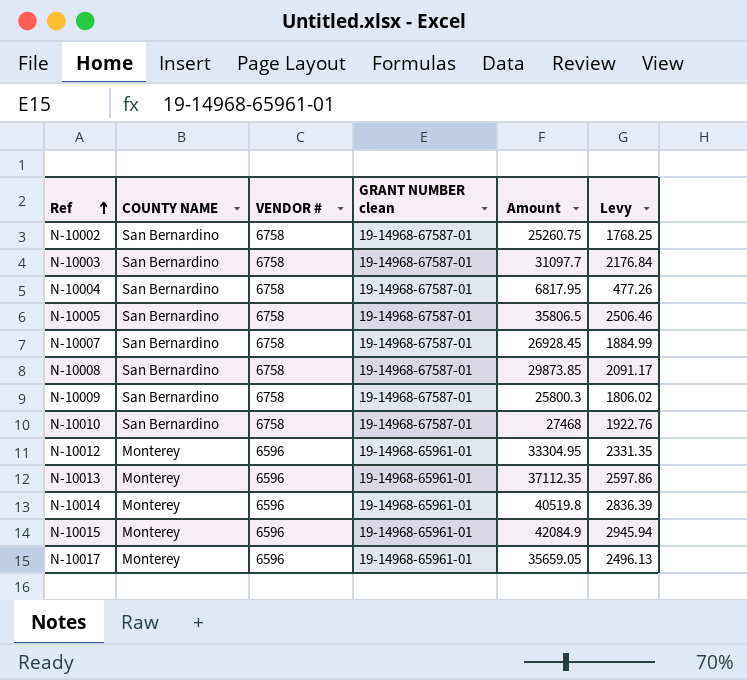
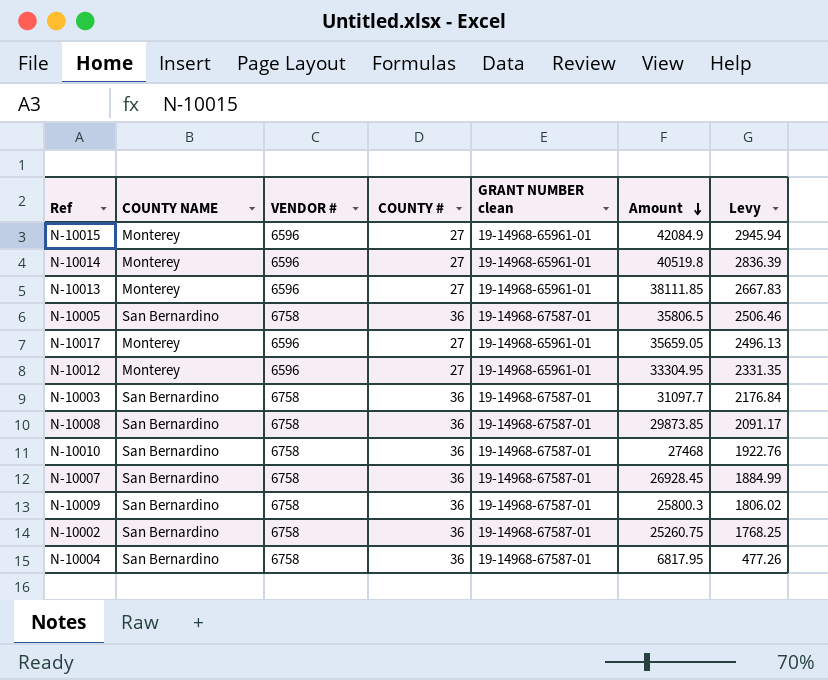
row order: Ref ascending -> Amount descending
column COUNTY # | position: none -> 4
N-10013 | Amount: 37112.35 -> 38111.85
N-10013 | Levy: 2597.86 -> 2667.83

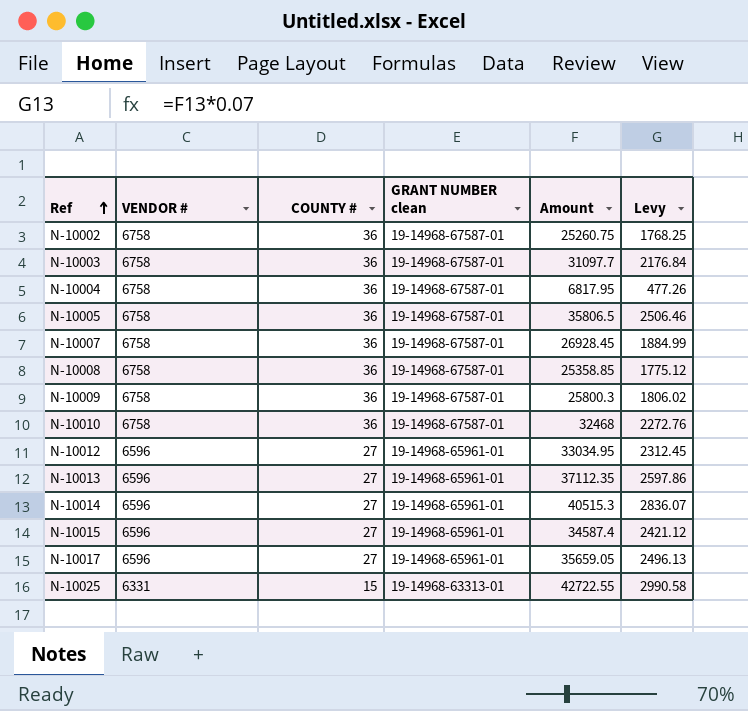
row order: Amount descending -> Ref ascending
column COUNTY NAME | position: 2 -> none
N-10008 | Amount: 29873.85 -> 25358.85
N-10008 | Levy: 2091.17 -> 1775.12
N-10010 | Amount: 27468 -> 32468
N-10010 | Levy: 1922.76 -> 2272.76
N-10012 | Amount: 33304.95 -> 33034.95
N-10012 | Levy: 2331.35 -> 2312.45
N-10013 | Amount: 38111.85 -> 37112.35
N-10013 | Levy: 2667.83 -> 2597.86
N-10014 | Amount: 40519.8 -> 40515.3
N-10014 | Levy: 2836.39 -> 2836.07
N-10015 | Amount: 42084.9 -> 34587.4
N-10015 | Levy: 2945.94 -> 2421.12
row N-10025: none -> 6331 | 15 | 19-14968-63313-01 | 42722.55 | 2990.58

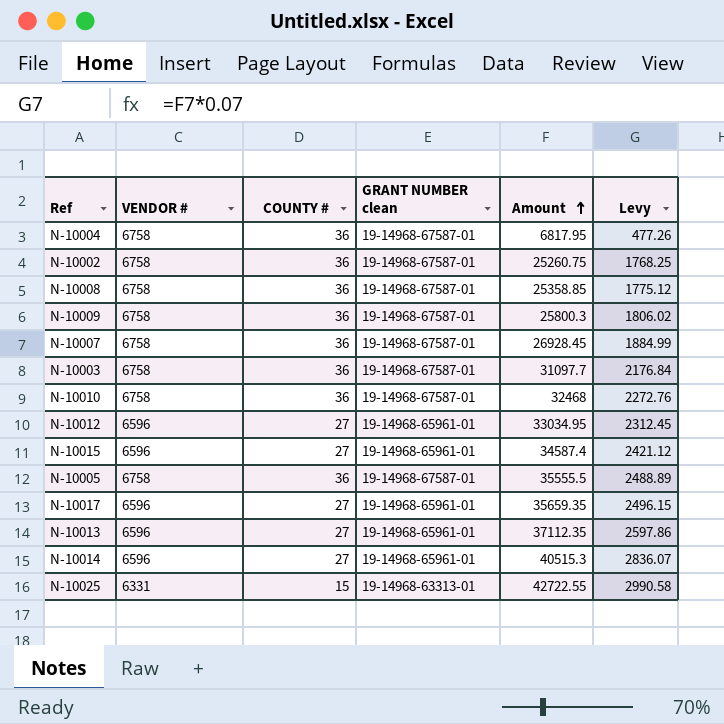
row order: Ref ascending -> Amount ascending
N-10005 | Amount: 35806.5 -> 35555.5
N-10005 | Levy: 2506.46 -> 2488.89
N-10017 | Amount: 35659.05 -> 35659.35
N-10017 | Levy: 2496.13 -> 2496.15

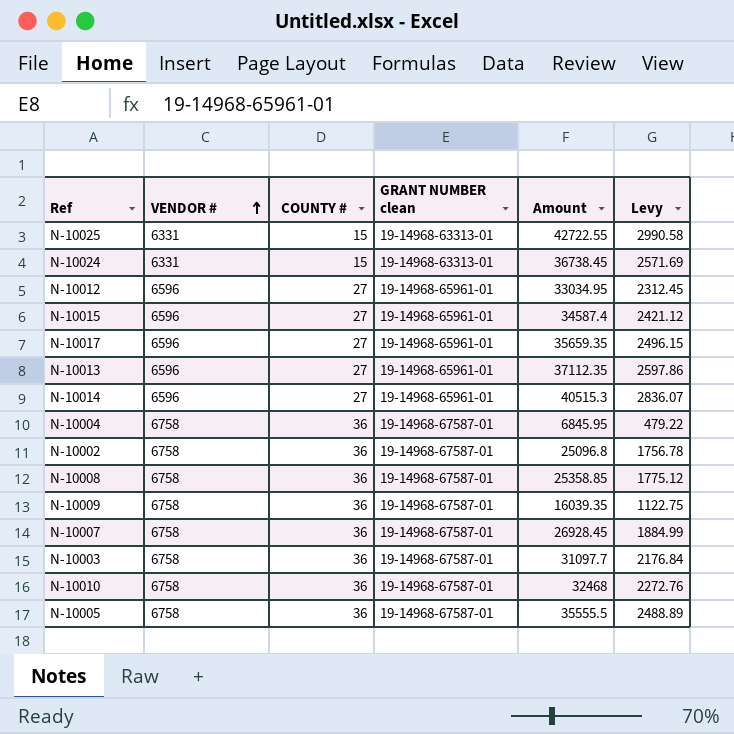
row order: Amount ascending -> VENDOR # ascending
row N-10024: none -> 6331 | 15 | 19-14968-63313-01 | 36738.45 | 2571.69
N-10004 | Amount: 6817.95 -> 6845.95
N-10004 | Levy: 477.26 -> 479.22
N-10002 | Amount: 25260.75 -> 25096.8
N-10002 | Levy: 1768.25 -> 1756.78
N-10009 | Amount: 25800.3 -> 16039.35
N-10009 | Levy: 1806.02 -> 1122.75

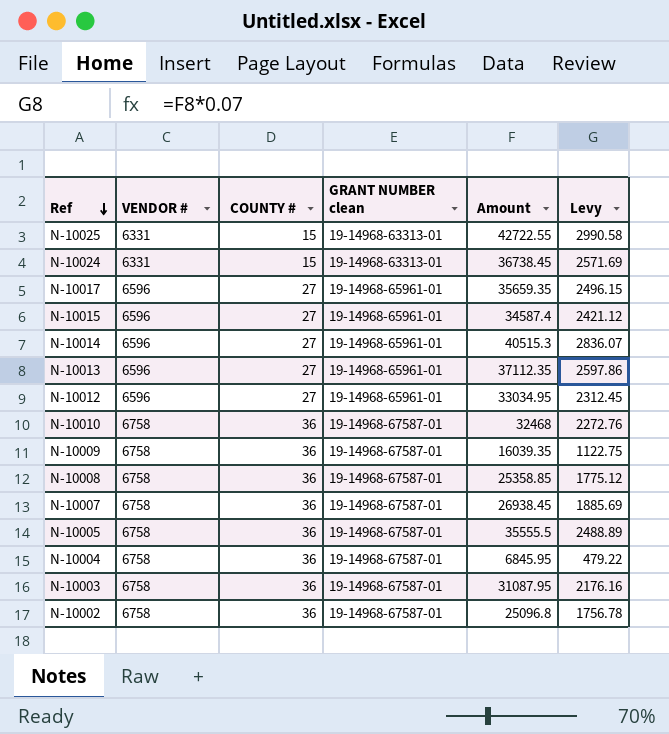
row order: VENDOR # ascending -> Ref descending
N-10007 | Amount: 26928.45 -> 26938.45
N-10007 | Levy: 1884.99 -> 1885.69
N-10003 | Amount: 31097.7 -> 31087.95
N-10003 | Levy: 2176.84 -> 2176.16

